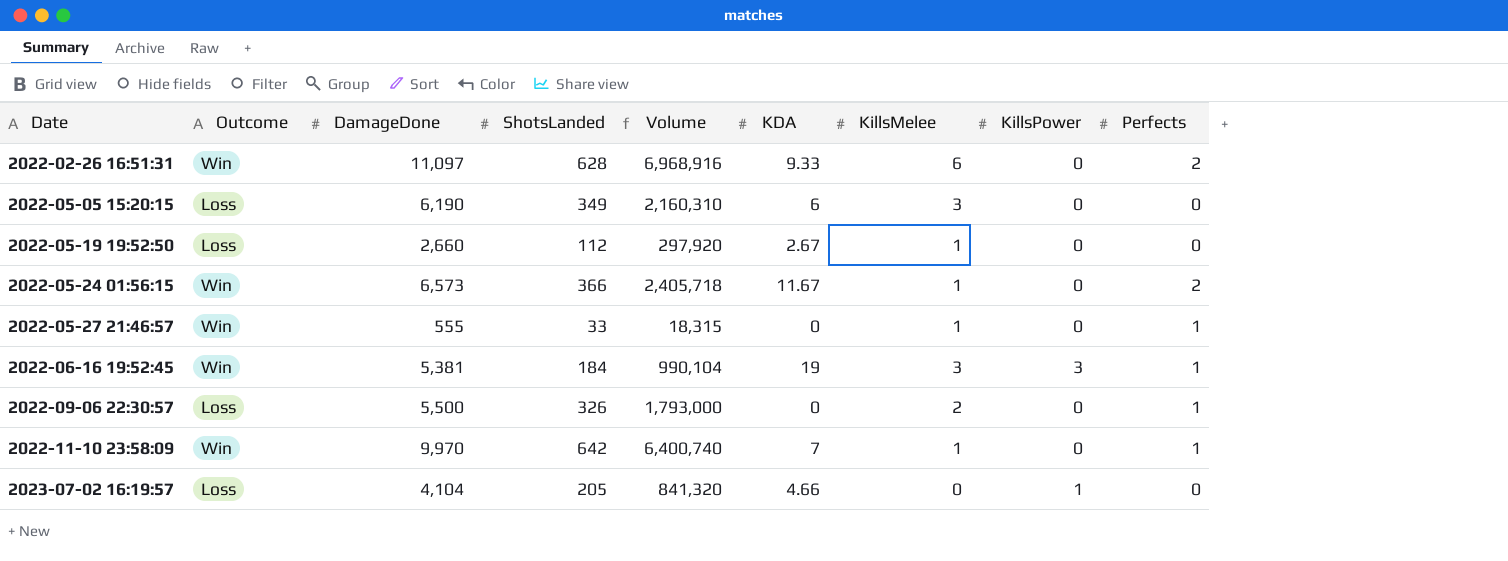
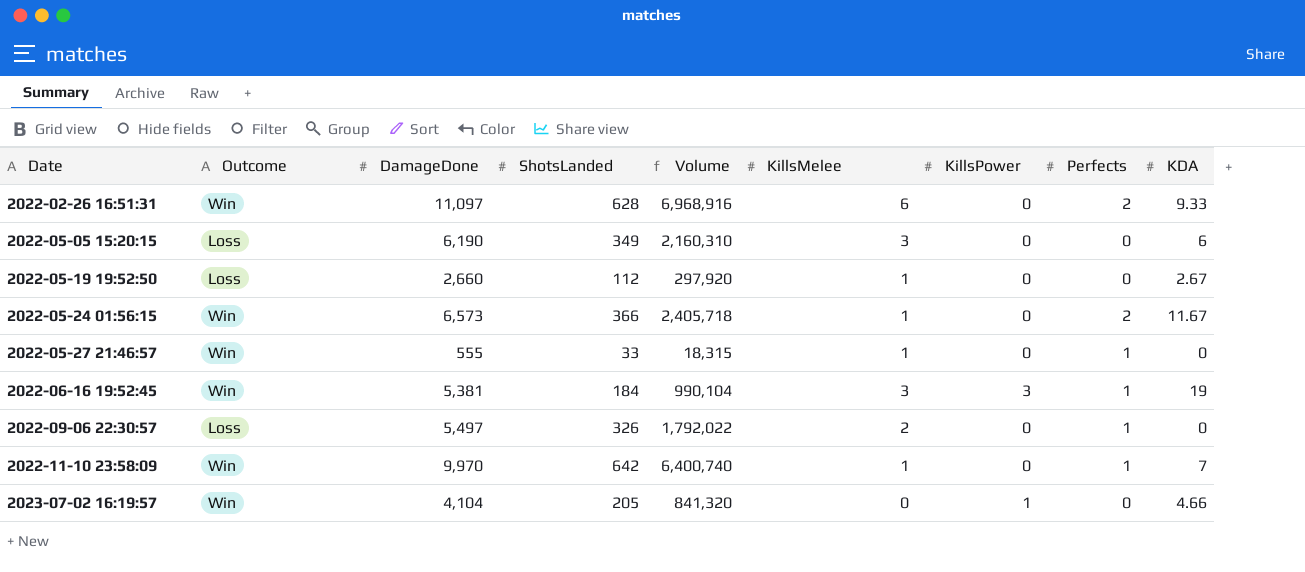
column KDA | position: 6 -> 9
2022-09-06 22:30:57 | DamageDone: 5,500 -> 5,497
2022-09-06 22:30:57 | Volume: 1,793,000 -> 1,792,022
2023-07-02 16:19:57 | Outcome: Loss -> Win

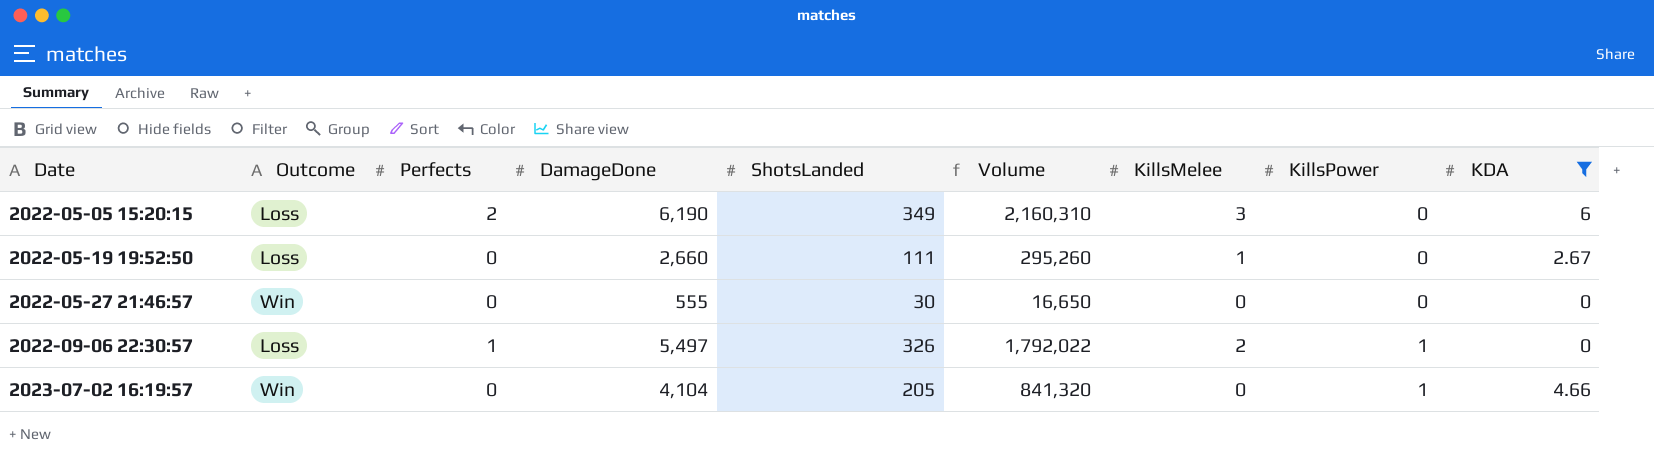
filter: none -> KDA <= 6
column Perfects | position: 8 -> 3
2022-05-05 15:20:15 | Perfects: 0 -> 2
2022-05-19 19:52:50 | ShotsLanded: 112 -> 111
2022-05-19 19:52:50 | Volume: 297,920 -> 295,260
2022-05-27 21:46:57 | Perfects: 1 -> 0
2022-05-27 21:46:57 | ShotsLanded: 33 -> 30
2022-05-27 21:46:57 | Volume: 18,315 -> 16,650
2022-05-27 21:46:57 | KillsMelee: 1 -> 0
2022-09-06 22:30:57 | KillsPower: 0 -> 1

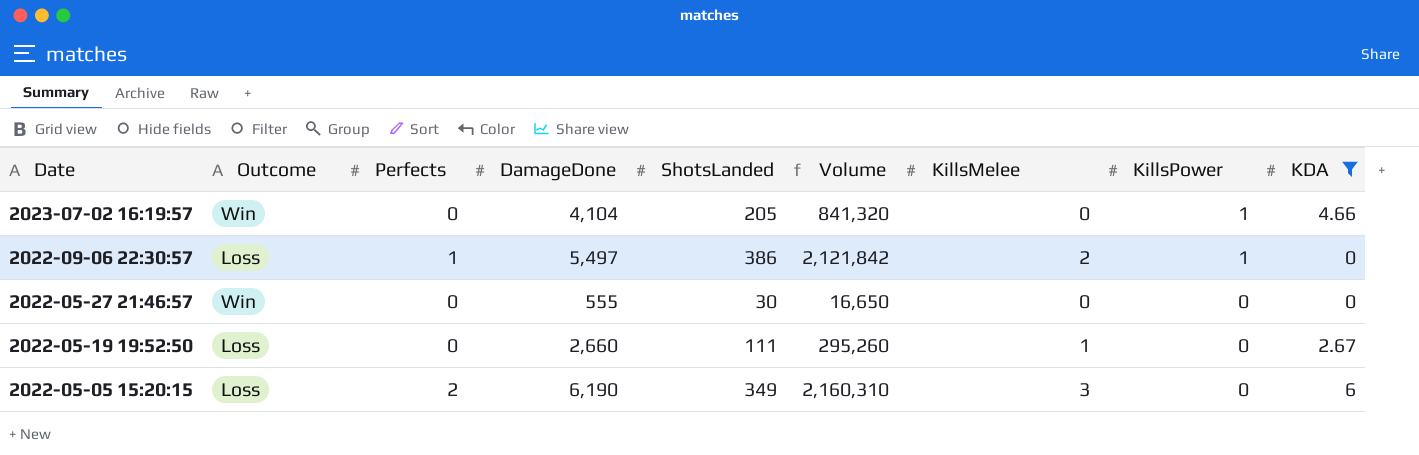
row order: Date ascending -> Date descending
2022-09-06 22:30:57 | ShotsLanded: 326 -> 386
2022-09-06 22:30:57 | Volume: 1,792,022 -> 2,121,842

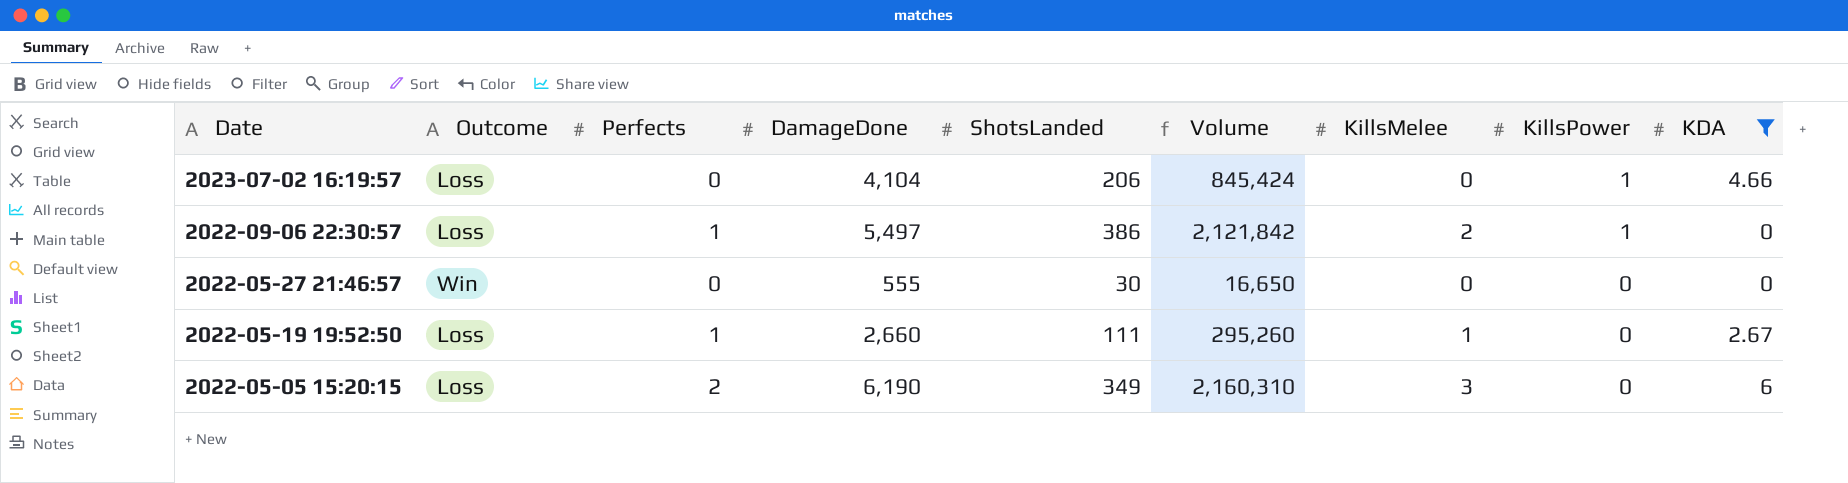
2023-07-02 16:19:57 | Outcome: Win -> Loss
2023-07-02 16:19:57 | ShotsLanded: 205 -> 206
2023-07-02 16:19:57 | Volume: 841,320 -> 845,424
2022-05-19 19:52:50 | Perfects: 0 -> 1

